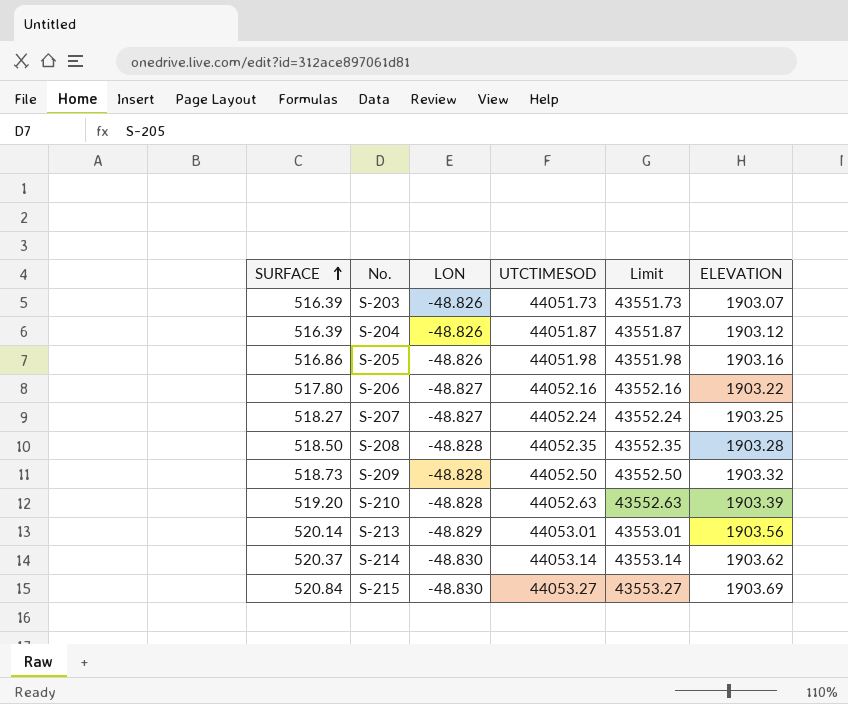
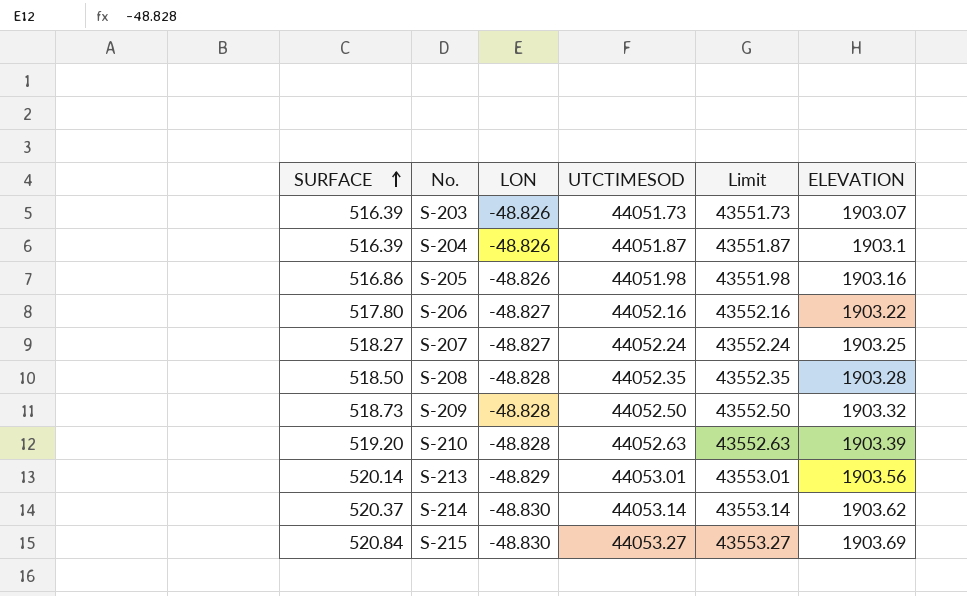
S-204 | ELEVATION: 1903.12 -> 1903.1

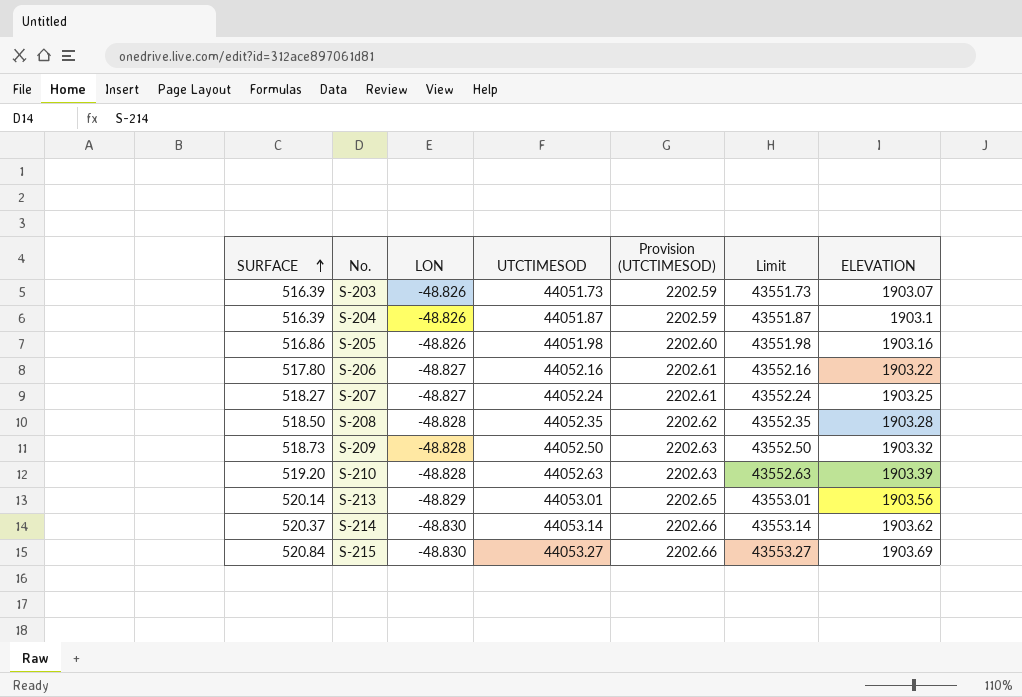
column Provision (UTCTIMESOD) | formula: none -> [UTCTIMESOD] * 0.05

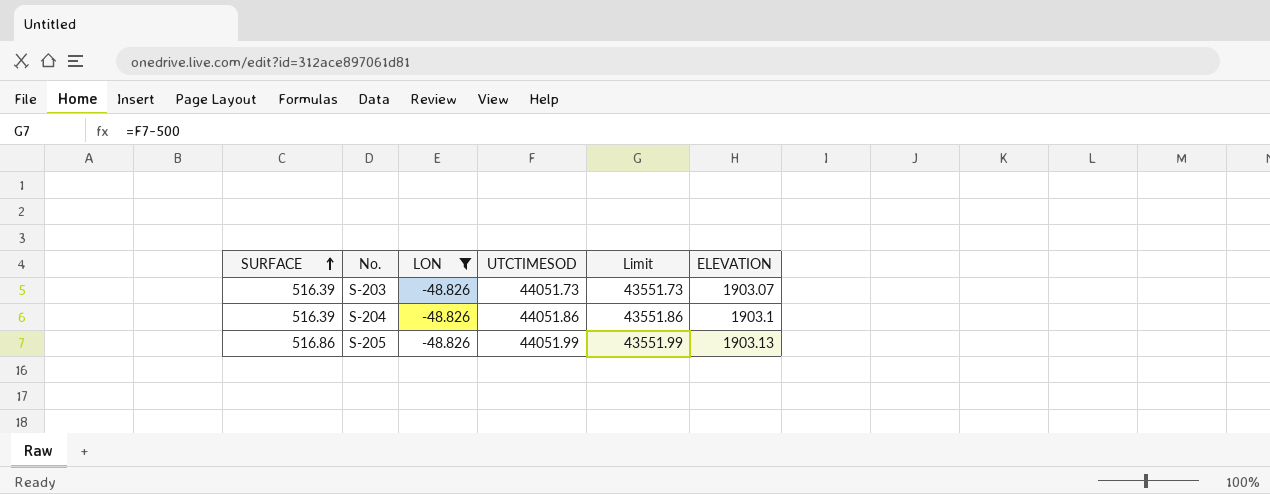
filter: none -> LON = -48.826
column Provision (UTCTIMESOD) | formula: [UTCTIMESOD] * 0.05 -> none
S-204 | UTCTIMESOD: 44051.87 -> 44051.86
S-204 | Limit: 43551.87 -> 43551.86
S-205 | UTCTIMESOD: 44051.98 -> 44051.99
S-205 | Limit: 43551.98 -> 43551.99
S-205 | ELEVATION: 1903.16 -> 1903.13

